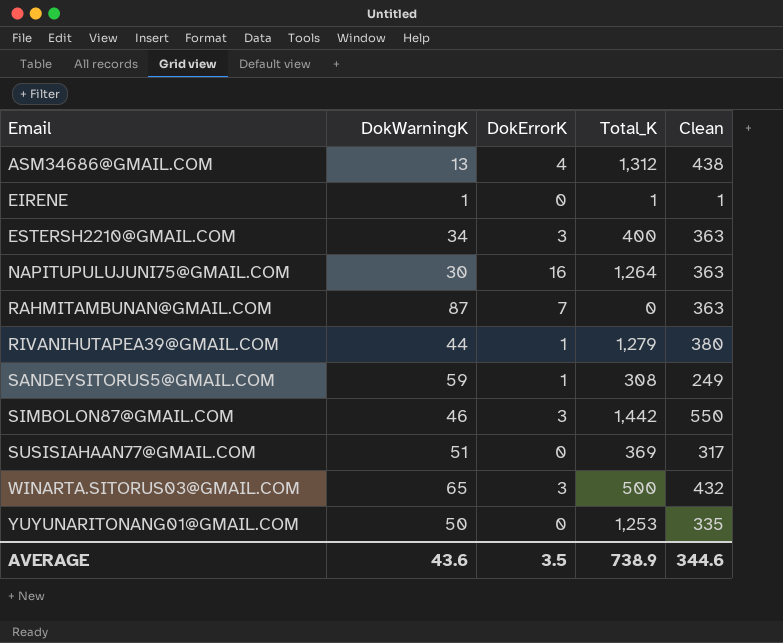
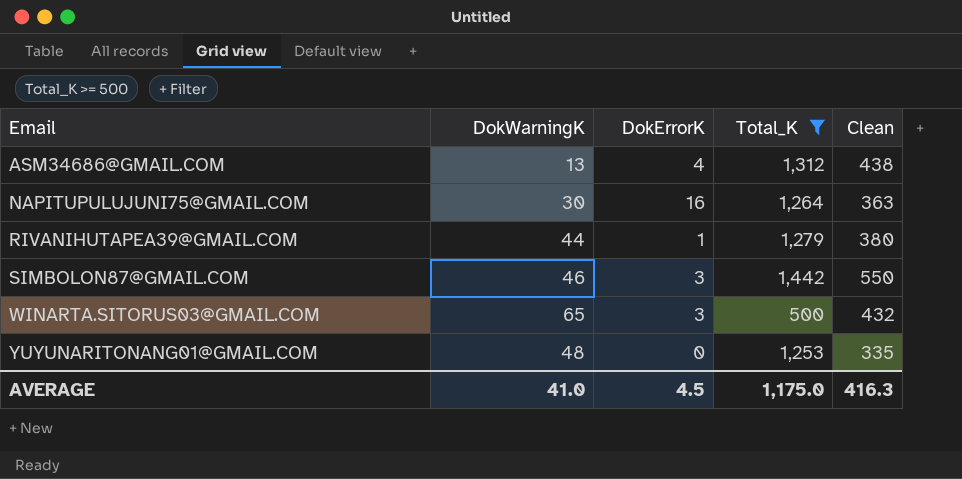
filter: none -> Total_K >= 500
YUYUNARITONANG01@GMAIL.COM | DokWarningK: 50 -> 48
AVERAGE | DokWarningK: 43.6 -> 41.0
AVERAGE | DokErrorK: 3.5 -> 4.5
AVERAGE | Total_K: 738.9 -> 1,175.0
AVERAGE | Clean: 344.6 -> 416.3

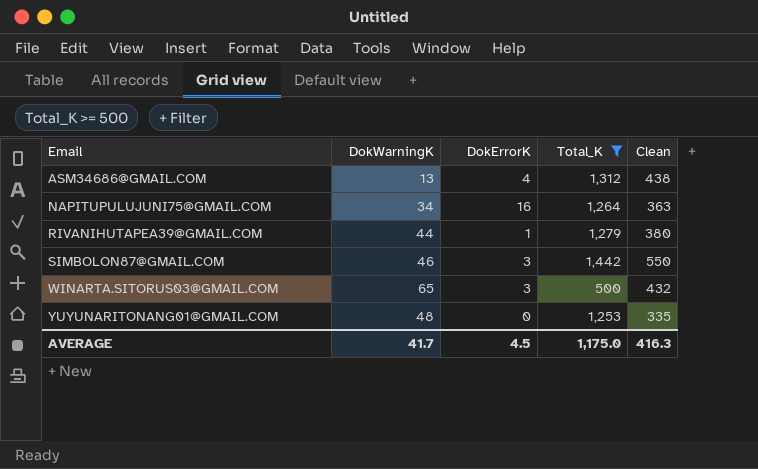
NAPITUPULUJUNI75@GMAIL.COM | DokWarningK: 30 -> 34
AVERAGE | DokWarningK: 41.0 -> 41.7

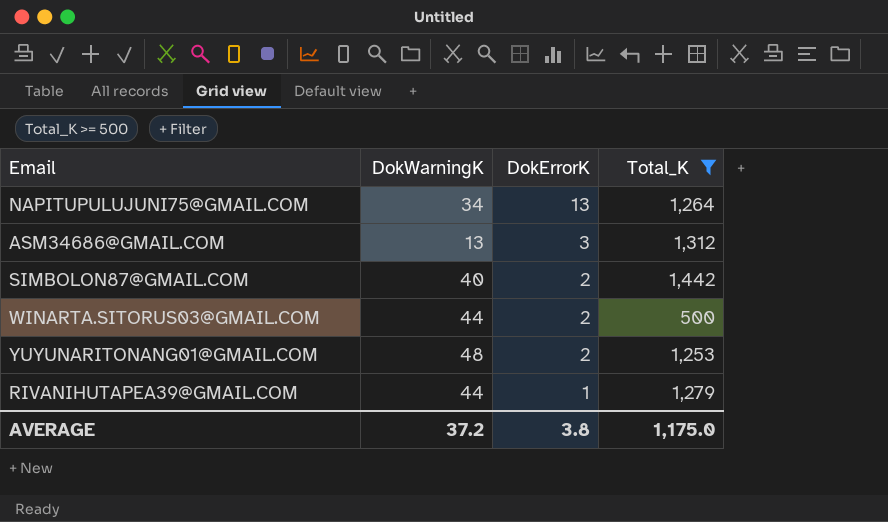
row order: Email ascending -> DokErrorK descending
column Clean | position: 5 -> none
NAPITUPULUJUNI75@GMAIL.COM | DokErrorK: 16 -> 13
ASM34686@GMAIL.COM | DokErrorK: 4 -> 3
SIMBOLON87@GMAIL.COM | DokWarningK: 46 -> 40
SIMBOLON87@GMAIL.COM | DokErrorK: 3 -> 2
WINARTA.SITORUS03@GMAIL.COM | DokWarningK: 65 -> 44
WINARTA.SITORUS03@GMAIL.COM | DokErrorK: 3 -> 2
YUYUNARITONANG01@GMAIL.COM | DokErrorK: 0 -> 2
AVERAGE | DokWarningK: 41.7 -> 37.2
AVERAGE | DokErrorK: 4.5 -> 3.8

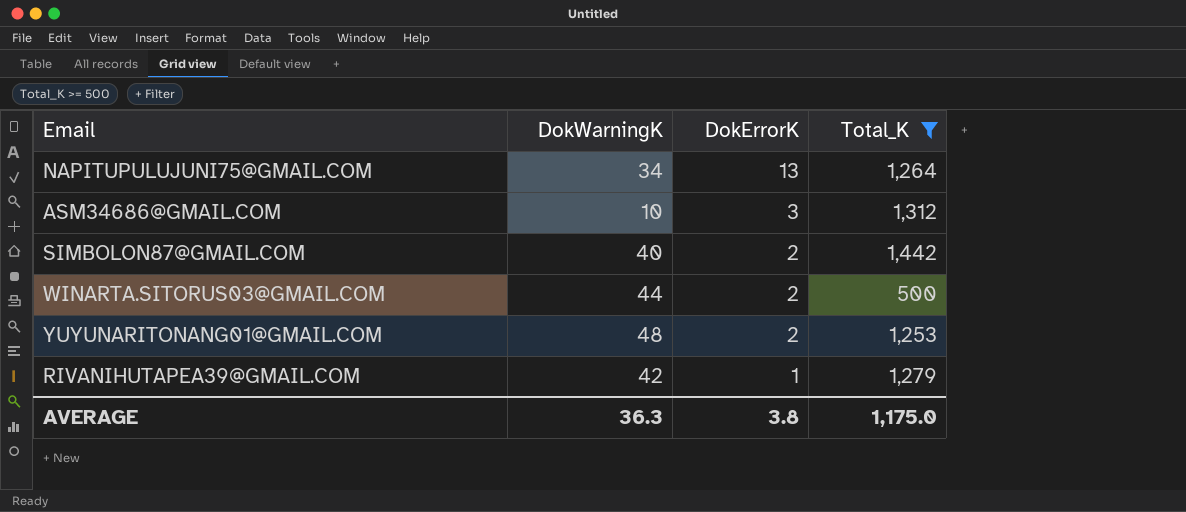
ASM34686@GMAIL.COM | DokWarningK: 13 -> 10
RIVANIHUTAPEA39@GMAIL.COM | DokWarningK: 44 -> 42
AVERAGE | DokWarningK: 37.2 -> 36.3

